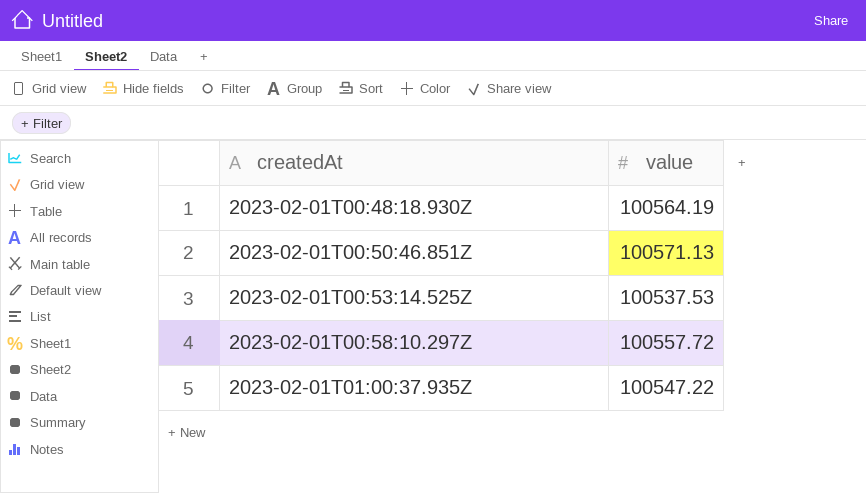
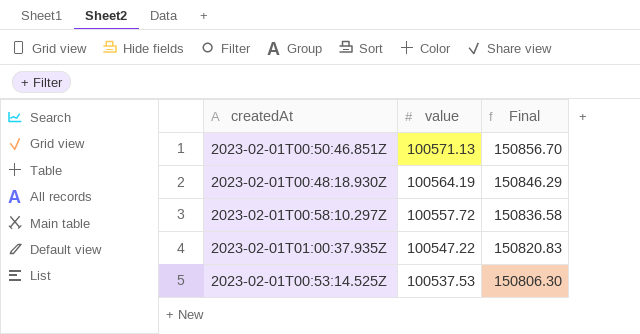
row order: createdAt ascending -> value descending
column Final | formula: none -> [value] * 1.5

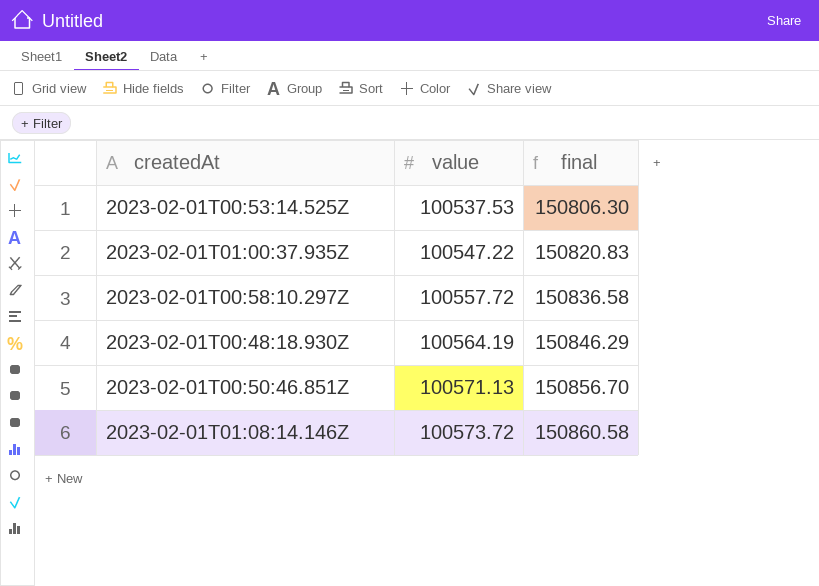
row order: value descending -> value ascending
column name: Final -> final
row 2023-02-01T01:08:14.146Z: none -> 100573.72 | 150860.58

